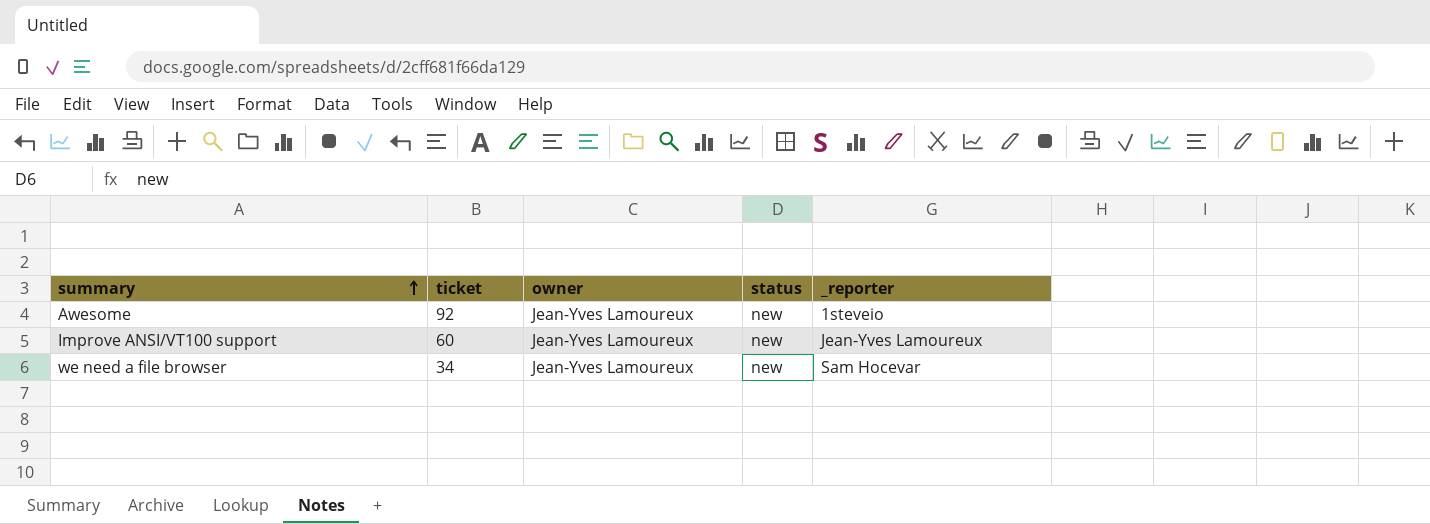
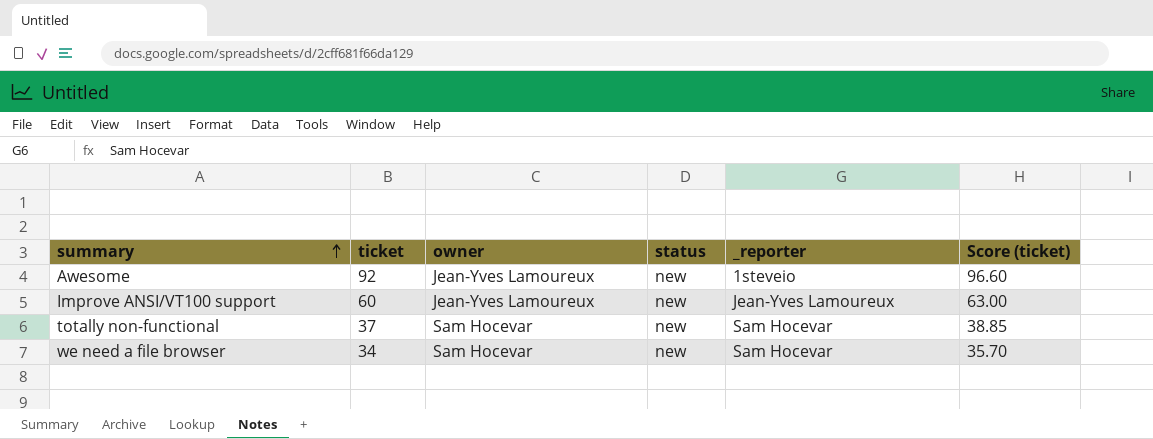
column Score (ticket) | formula: none -> [ticket] * 1.05
row totally non-functional: none -> 37 | Sam Hocevar | new | Sam Hocevar | 38.85
we need a file browser | owner: Jean-Yves Lamoureux -> Sam Hocevar

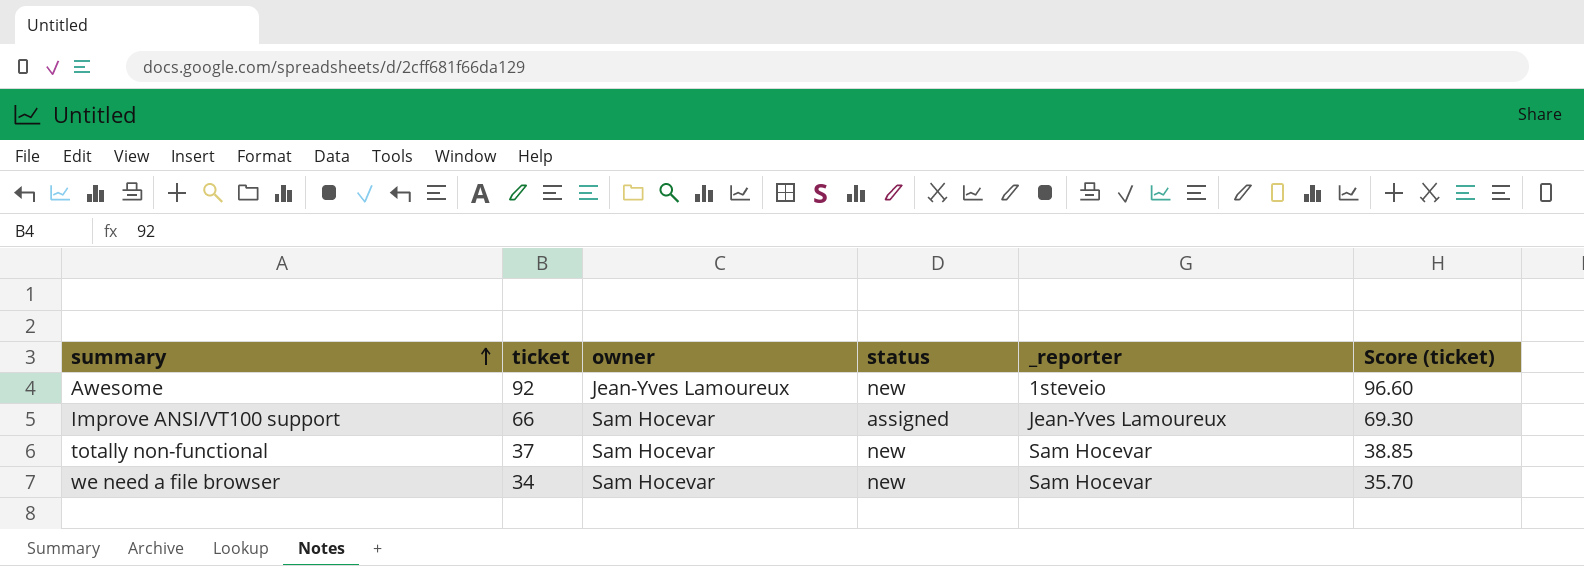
Improve ANSI/VT100 support | ticket: 60 -> 66
Improve ANSI/VT100 support | owner: Jean-Yves Lamoureux -> Sam Hocevar
Improve ANSI/VT100 support | status: new -> assigned
Improve ANSI/VT100 support | Score (ticket): 63.00 -> 69.30

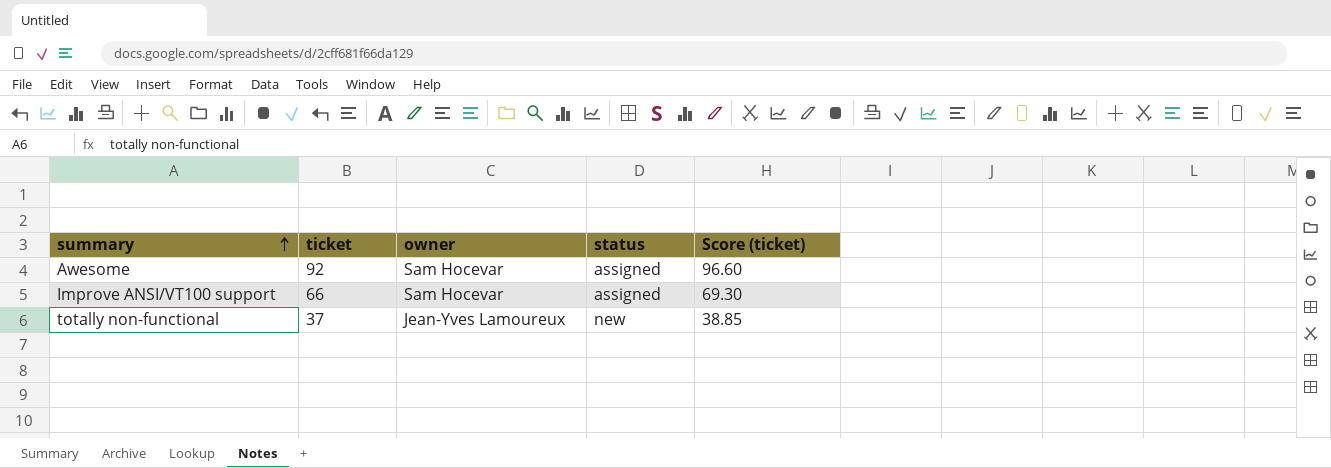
column _reporter | position: 5 -> none
row we need a file browser: 34 | Sam Hocevar | new | Sam Hocevar | 35.70 -> none
Awesome | owner: Jean-Yves Lamoureux -> Sam Hocevar
Awesome | status: new -> assigned
totally non-functional | owner: Sam Hocevar -> Jean-Yves Lamoureux

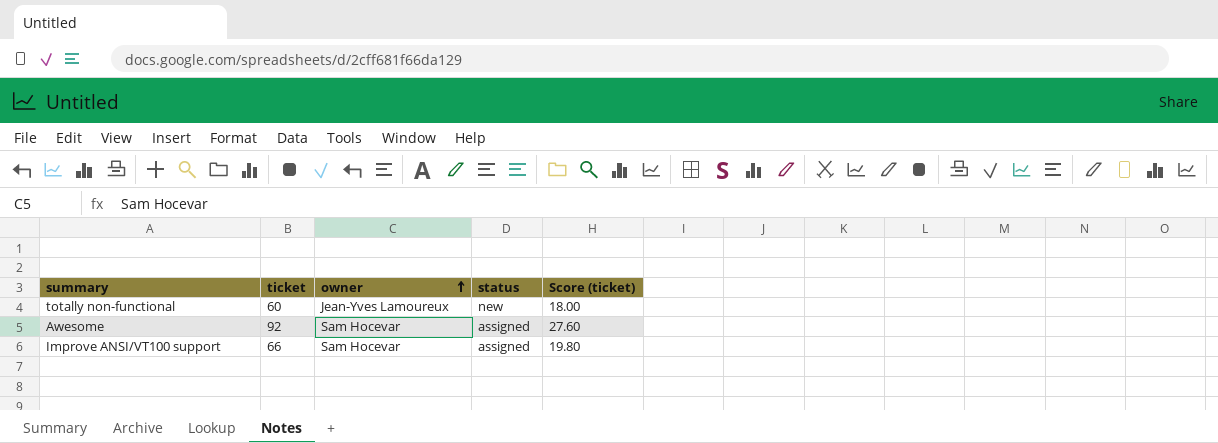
row order: summary ascending -> owner ascending
column Score (ticket) | formula: [ticket] * 1.05 -> [ticket] * 0.3
totally non-functional | ticket: 37 -> 60

